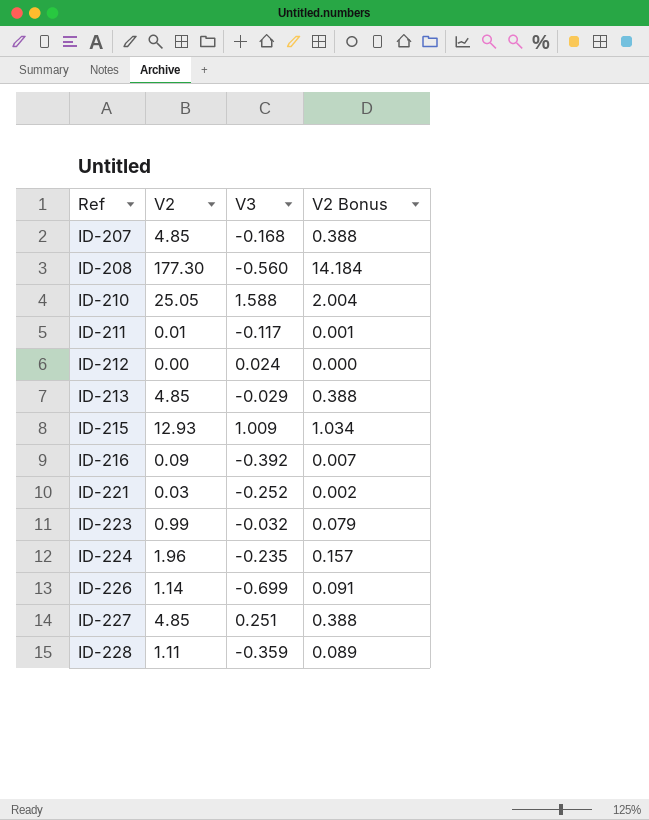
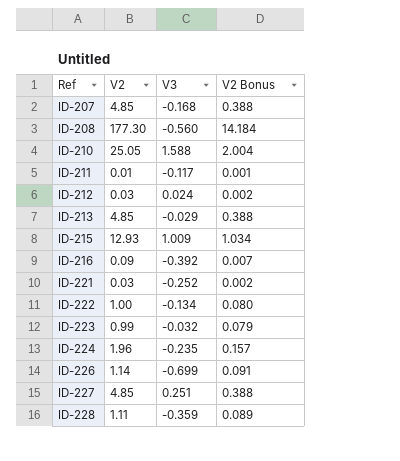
ID-212 | V2: 0.00 -> 0.03
ID-212 | V2 Bonus: 0.000 -> 0.002
row ID-222: none -> 1.00 | -0.134 | 0.080

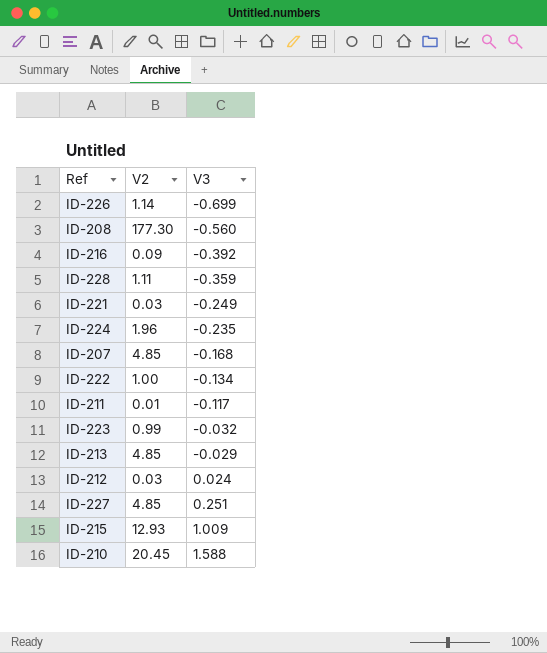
row order: Ref ascending -> V3 ascending
column V2 Bonus | formula: [V2] * 0.08 -> none
ID-221 | V3: -0.252 -> -0.249
ID-210 | V2: 25.05 -> 20.45

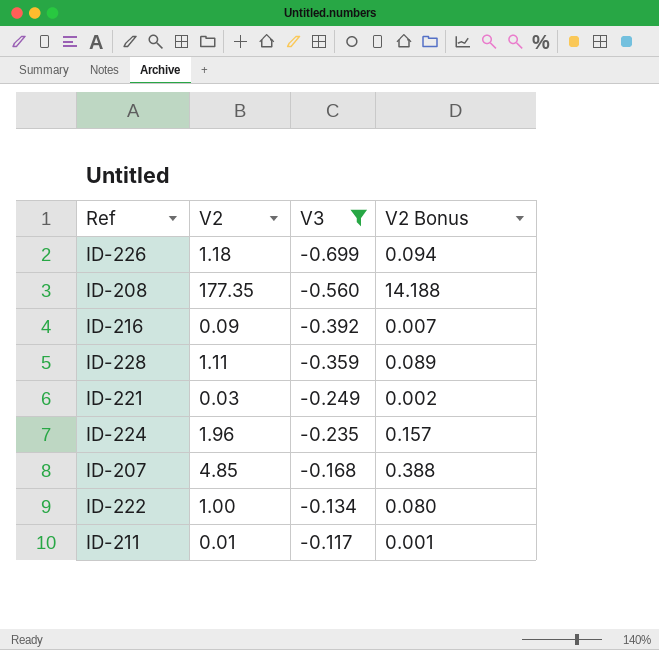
filter: none -> V3 <= -0.117
column V2 Bonus | formula: none -> [V2] * 0.08
ID-226 | V2: 1.14 -> 1.18
ID-208 | V2: 177.30 -> 177.35

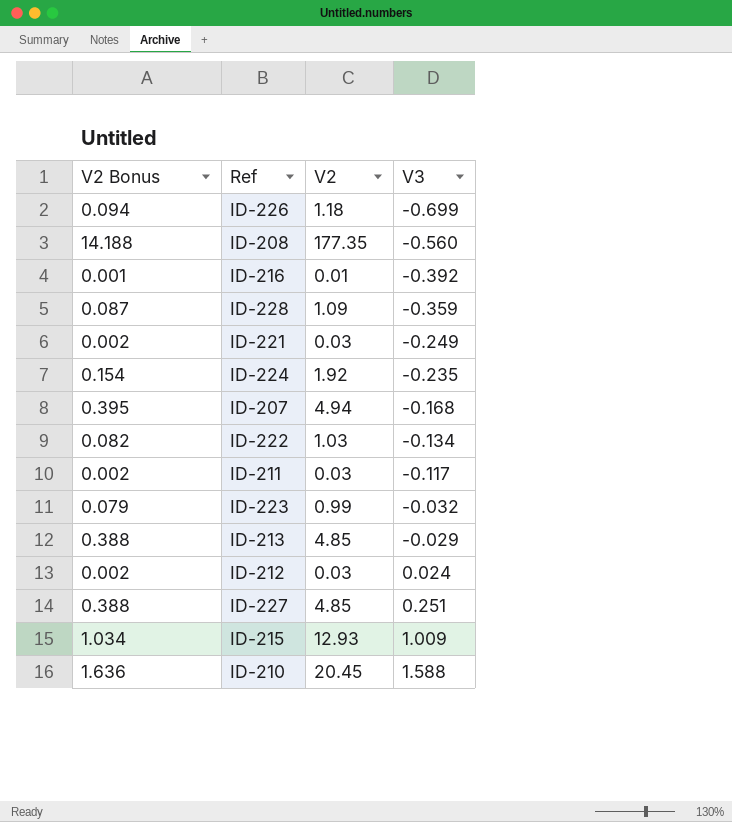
filter: V3 <= -0.117 -> none
column V2 Bonus | position: 4 -> 1
ID-216 | V2 Bonus: 0.007 -> 0.001
ID-216 | V2: 0.09 -> 0.01
ID-228 | V2 Bonus: 0.089 -> 0.087
ID-228 | V2: 1.11 -> 1.09
ID-224 | V2 Bonus: 0.157 -> 0.154
ID-224 | V2: 1.96 -> 1.92
ID-207 | V2 Bonus: 0.388 -> 0.395
ID-207 | V2: 4.85 -> 4.94
ID-222 | V2 Bonus: 0.080 -> 0.082
ID-222 | V2: 1.00 -> 1.03
ID-211 | V2 Bonus: 0.001 -> 0.002
ID-211 | V2: 0.01 -> 0.03

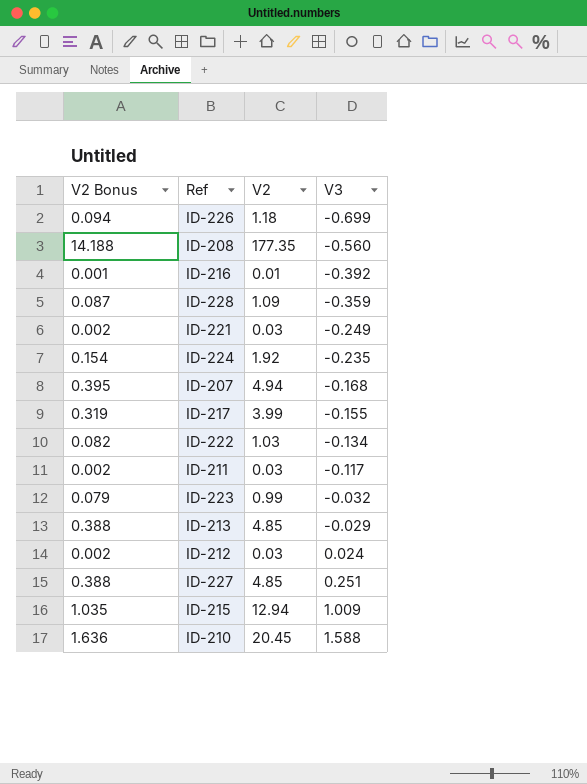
row ID-217: none -> 0.319 | 3.99 | -0.155
ID-215 | V2 Bonus: 1.034 -> 1.035
ID-215 | V2: 12.93 -> 12.94

